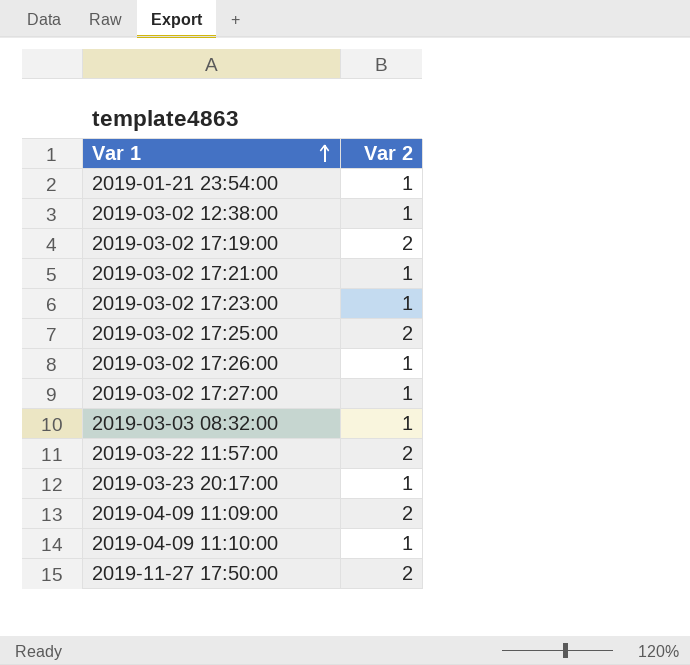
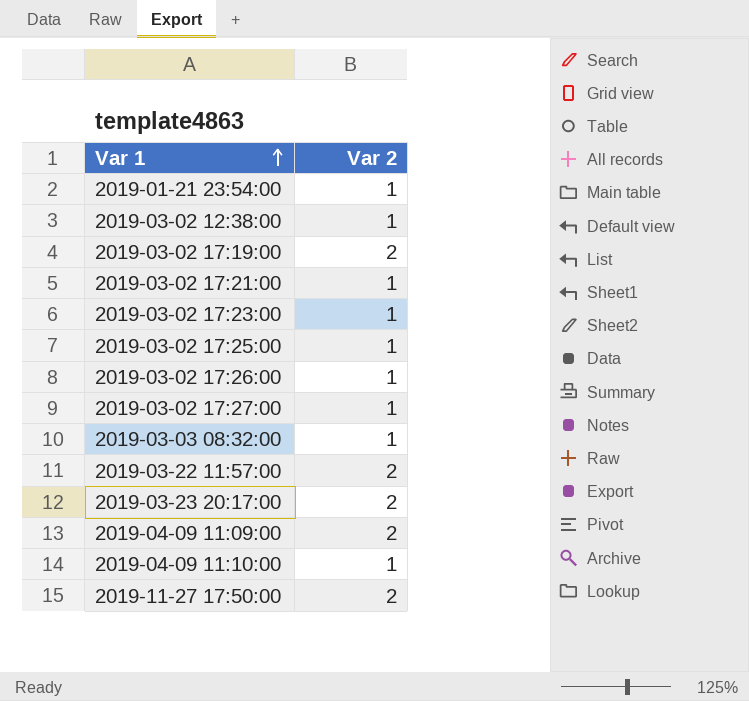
2019-03-02 17:25:00 | Var 2: 2 -> 1
2019-03-23 20:17:00 | Var 2: 1 -> 2

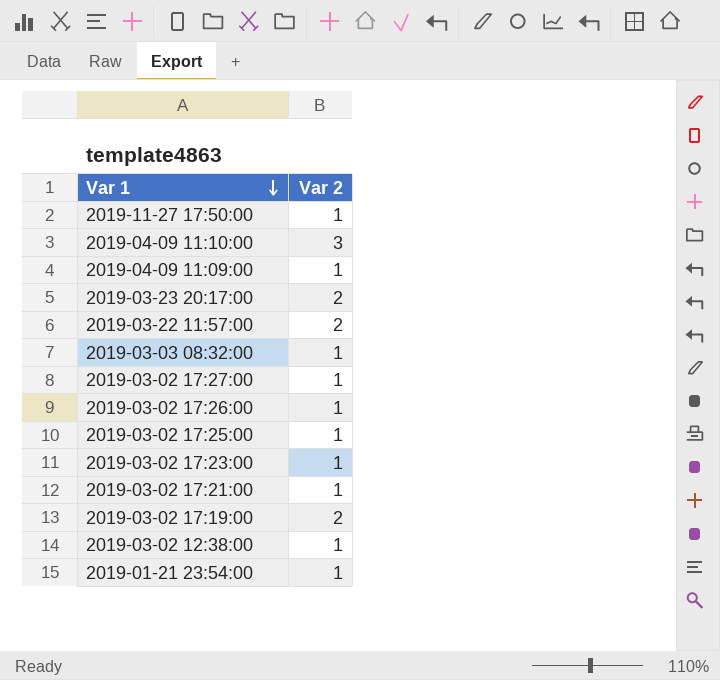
row order: Var 1 ascending -> Var 1 descending
2019-11-27 17:50:00 | Var 2: 2 -> 1
2019-04-09 11:10:00 | Var 2: 1 -> 3
2019-04-09 11:09:00 | Var 2: 2 -> 1

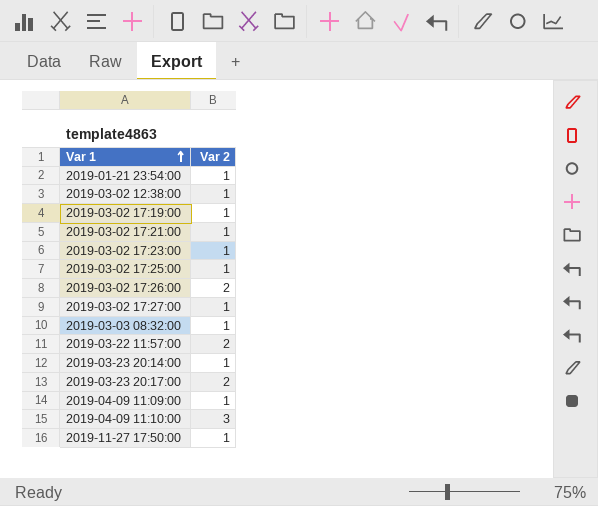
row order: Var 1 descending -> Var 1 ascending
2019-03-02 17:19:00 | Var 2: 2 -> 1
2019-03-02 17:26:00 | Var 2: 1 -> 2
row 2019-03-23 20:14:00: none -> 1

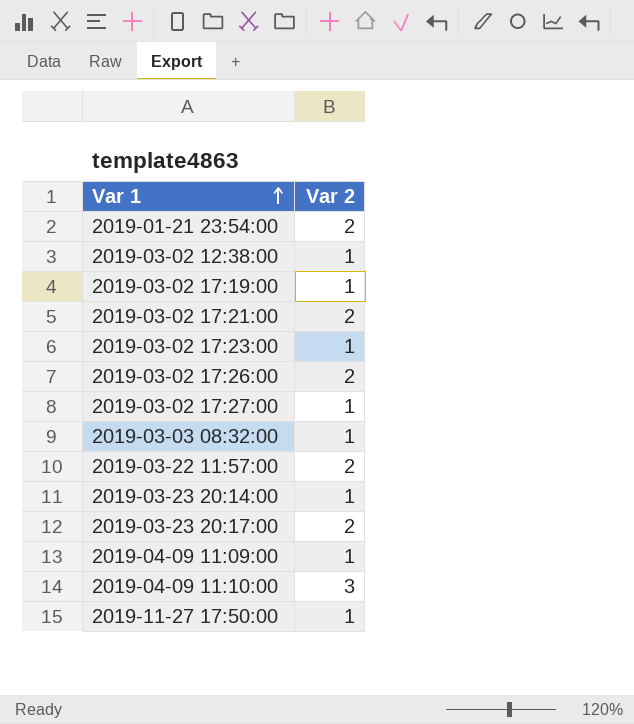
row 2019-03-02 17:25:00: 1 -> none
2019-01-21 23:54:00 | Var 2: 1 -> 2
2019-03-02 17:21:00 | Var 2: 1 -> 2

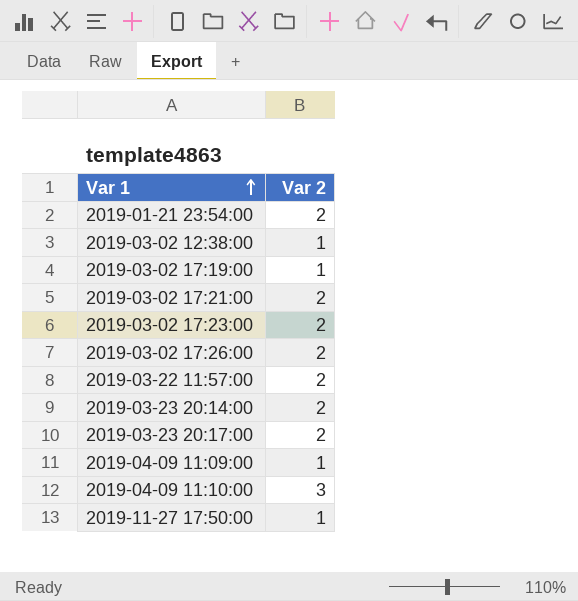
row 2019-03-02 17:27:00: 1 -> none
row 2019-03-03 08:32:00: 1 -> none
2019-03-02 17:23:00 | Var 2: 1 -> 2
2019-03-23 20:14:00 | Var 2: 1 -> 2

